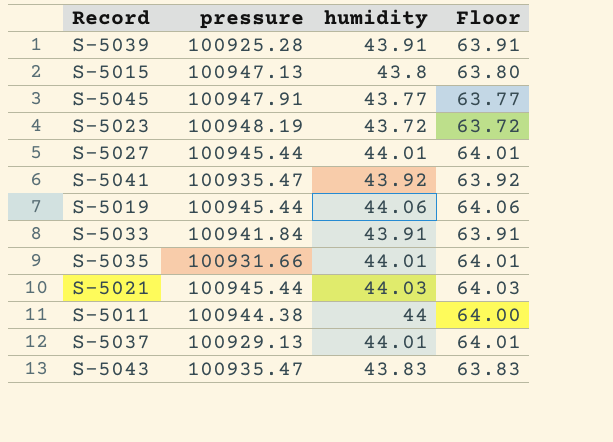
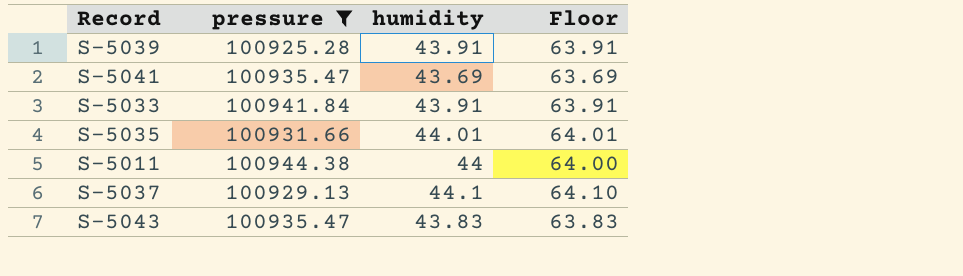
filter: none -> pressure <= 100944.38
S-5041 | humidity: 43.92 -> 43.69
S-5041 | Floor: 63.92 -> 63.69
S-5037 | humidity: 44.01 -> 44.1
S-5037 | Floor: 64.01 -> 64.10

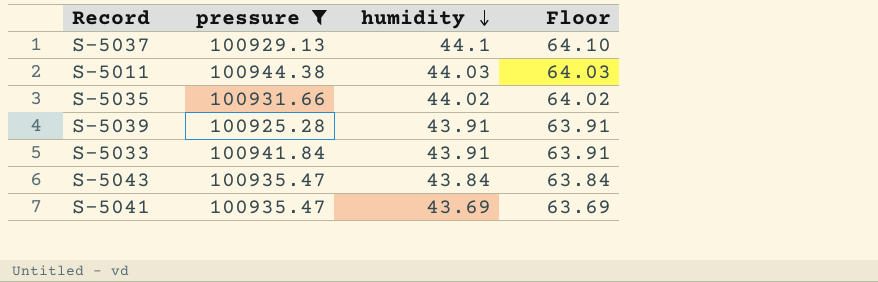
row order: none -> humidity descending
S-5011 | humidity: 44 -> 44.03
S-5011 | Floor: 64.00 -> 64.03
S-5035 | humidity: 44.01 -> 44.02
S-5035 | Floor: 64.01 -> 64.02
S-5043 | humidity: 43.83 -> 43.84
S-5043 | Floor: 63.83 -> 63.84

